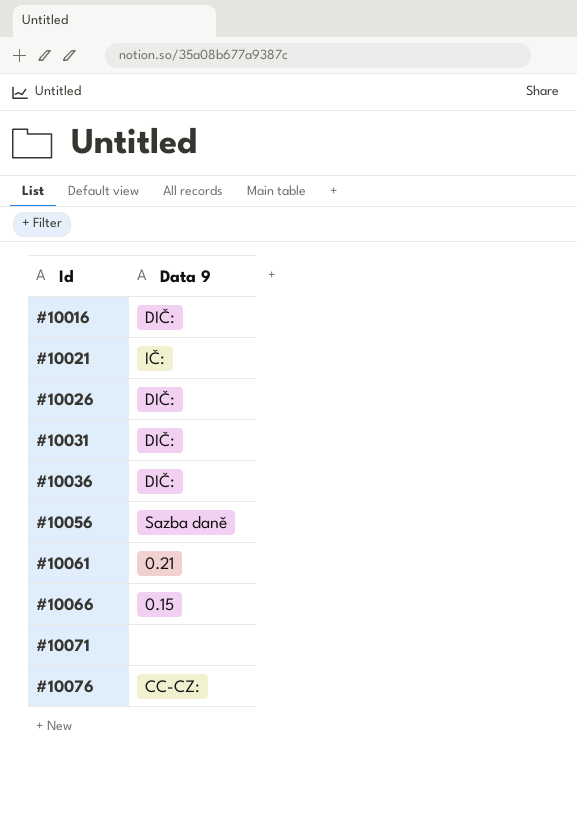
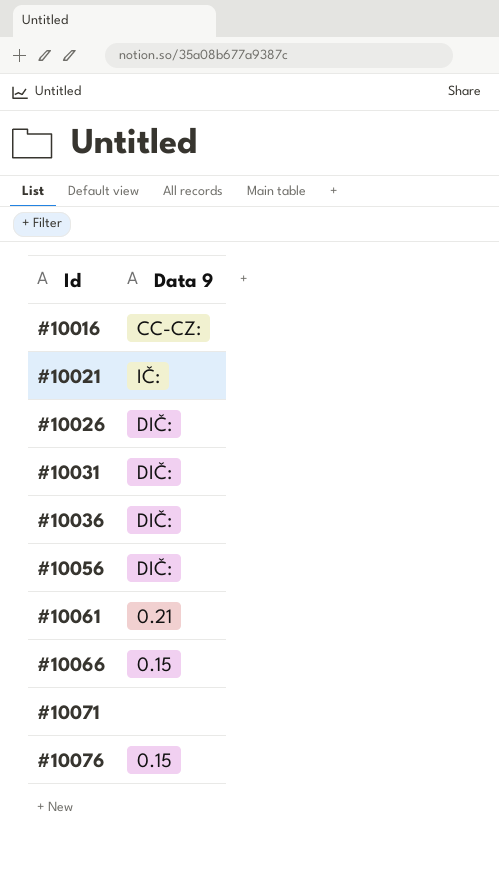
#10016 | Data 9: DIČ: -> CC-CZ:
#10056 | Data 9: Sazba daně -> DIČ:
#10076 | Data 9: CC-CZ: -> 0.15

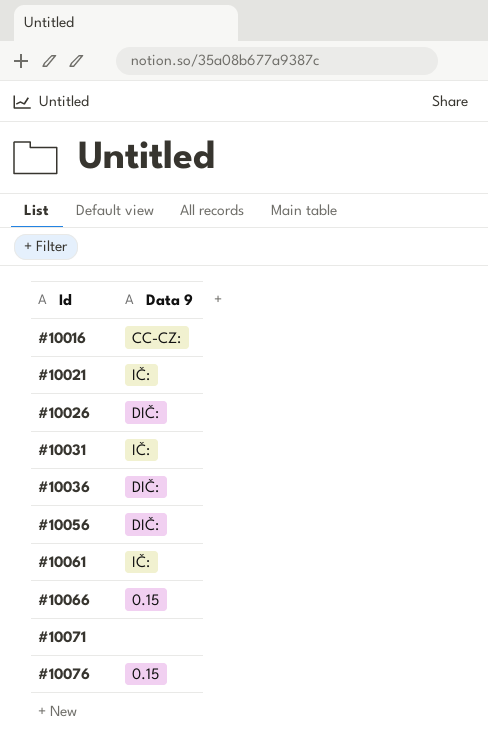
#10031 | Data 9: DIČ: -> IČ:
#10061 | Data 9: 0.21 -> IČ:

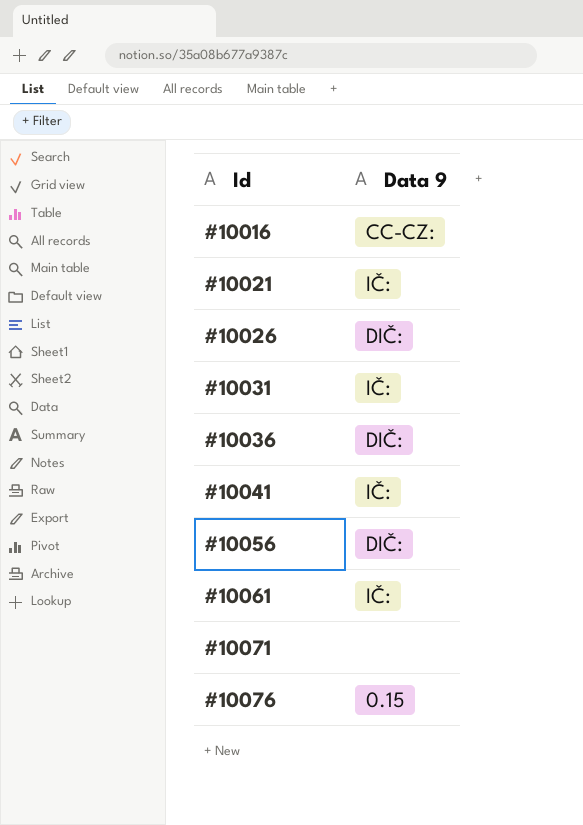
row #10066: 0.15 -> none
row #10041: none -> IČ:

